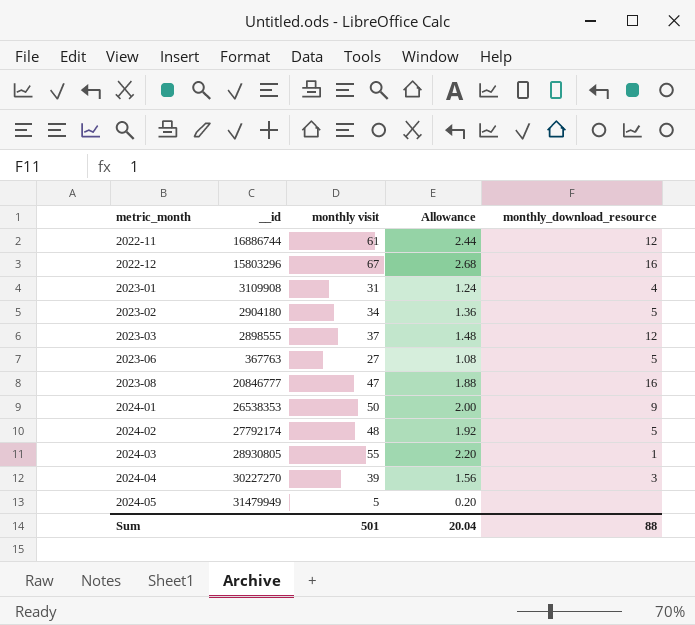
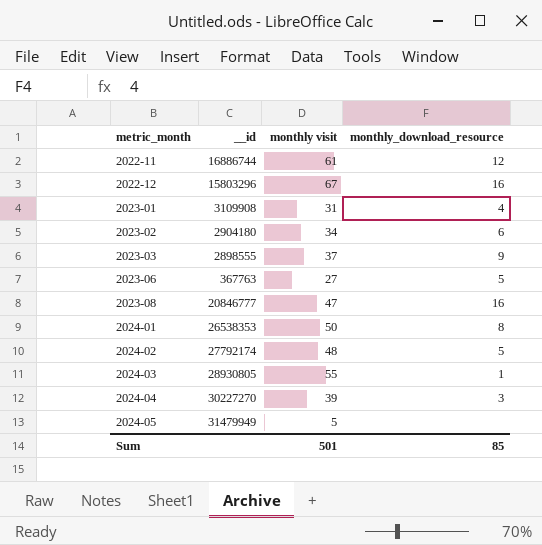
column Allowance | formula: [monthly visit] * 0.04 -> none
2023-02 | monthly_download_resource: 5 -> 6
2023-03 | monthly_download_resource: 12 -> 9
2024-01 | monthly_download_resource: 9 -> 8
Sum | monthly_download_resource: 88 -> 85

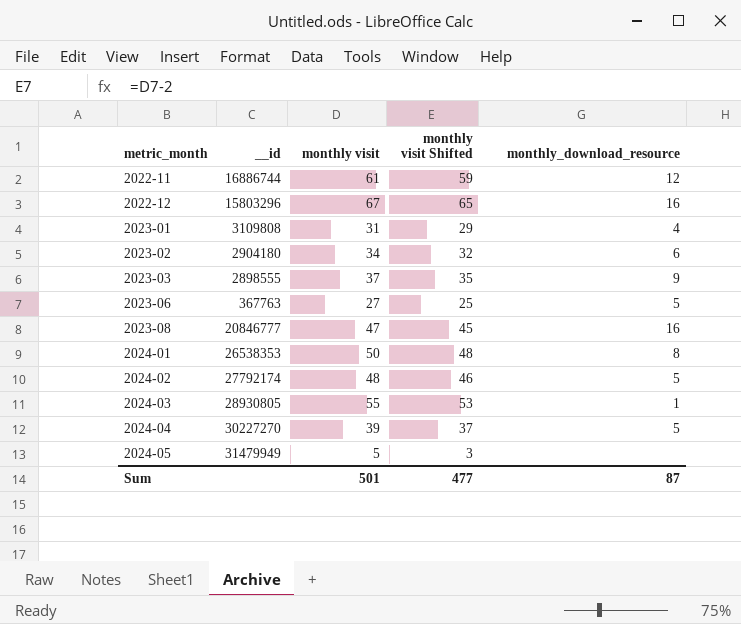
column monthly visit Shifted | formula: none -> [monthly visit] - 2
2023-01 | __id: 3109908 -> 3109808
2024-04 | monthly_download_resource: 3 -> 5
Sum | monthly_download_resource: 85 -> 87

